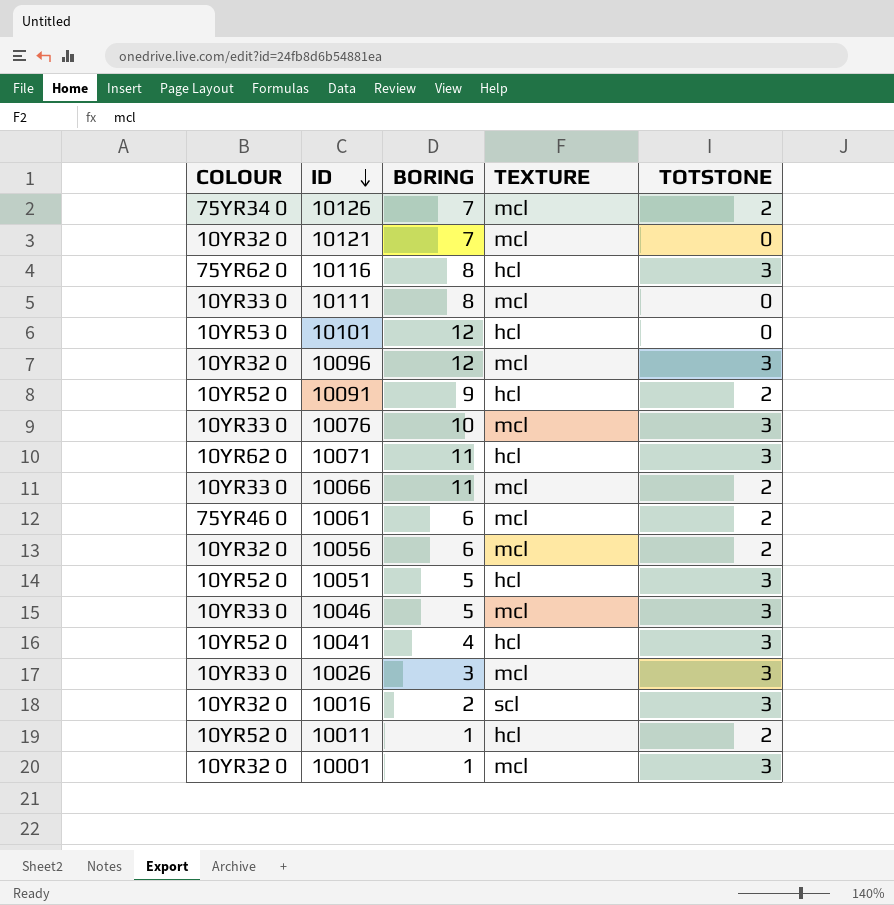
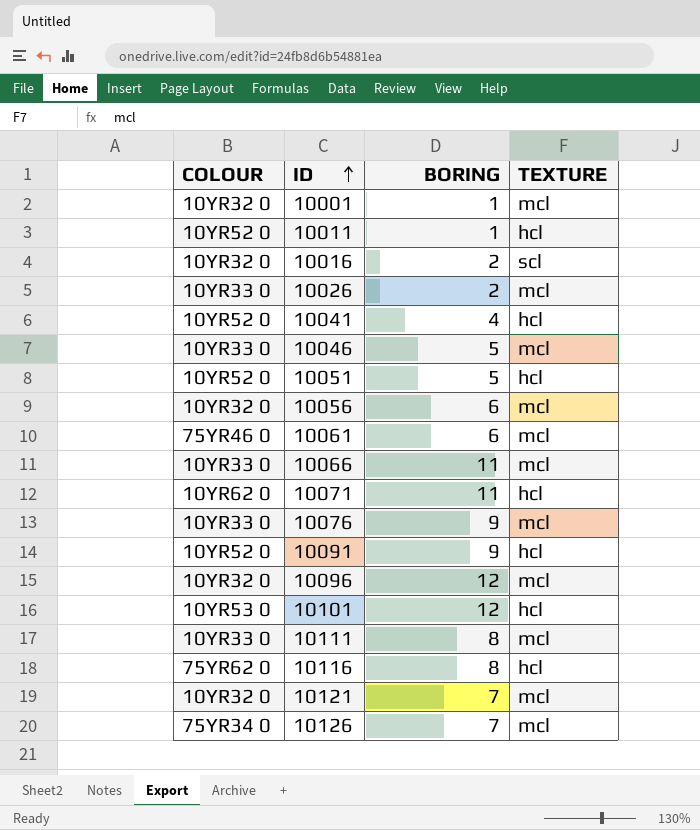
row order: ID descending -> ID ascending
column TOTSTONE | position: 5 -> none
10026 | BORING: 3 -> 2
10076 | BORING: 10 -> 9

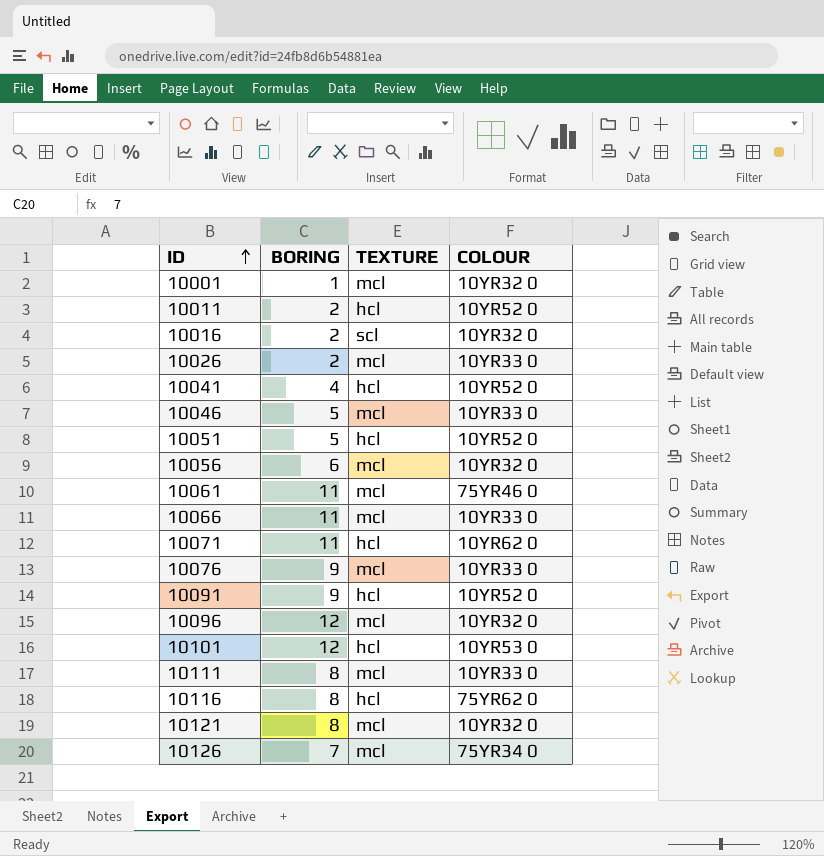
column COLOUR | position: 1 -> 4
10011 | BORING: 1 -> 2
10061 | BORING: 6 -> 11
10121 | BORING: 7 -> 8

